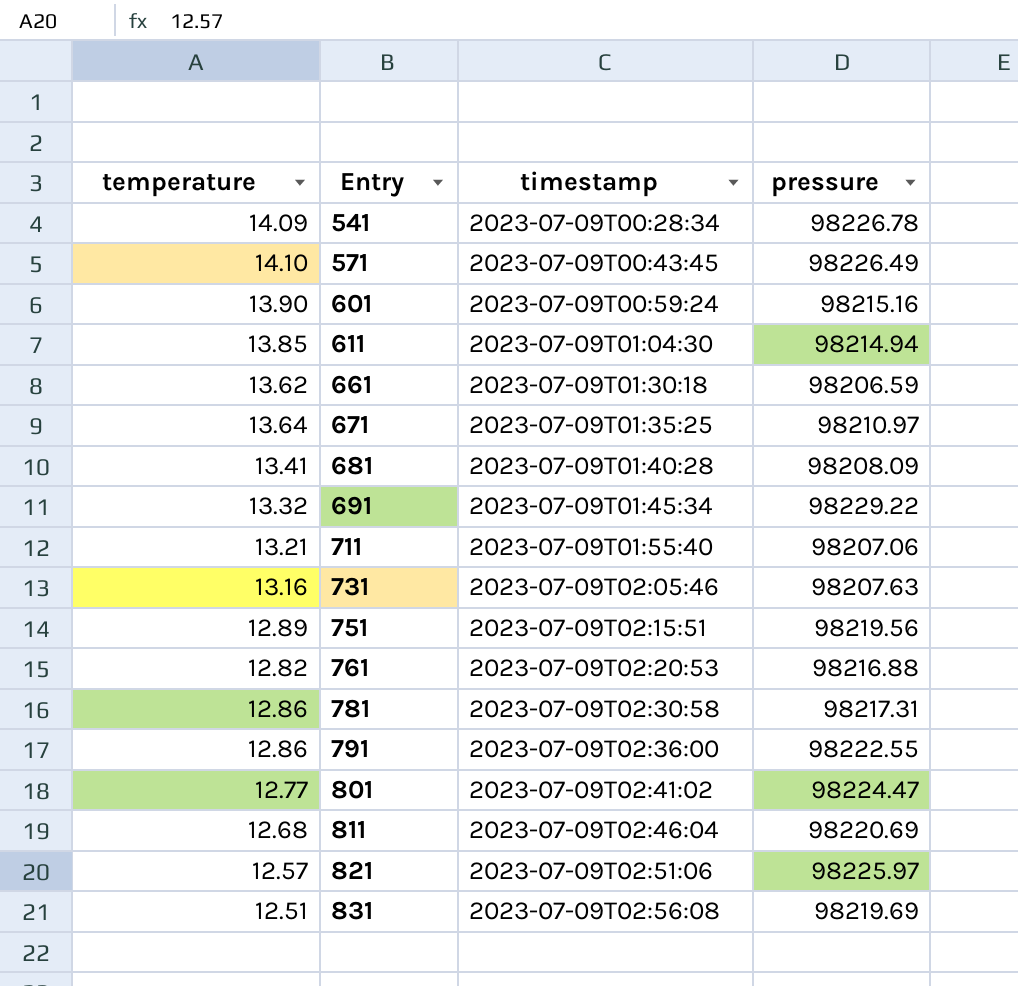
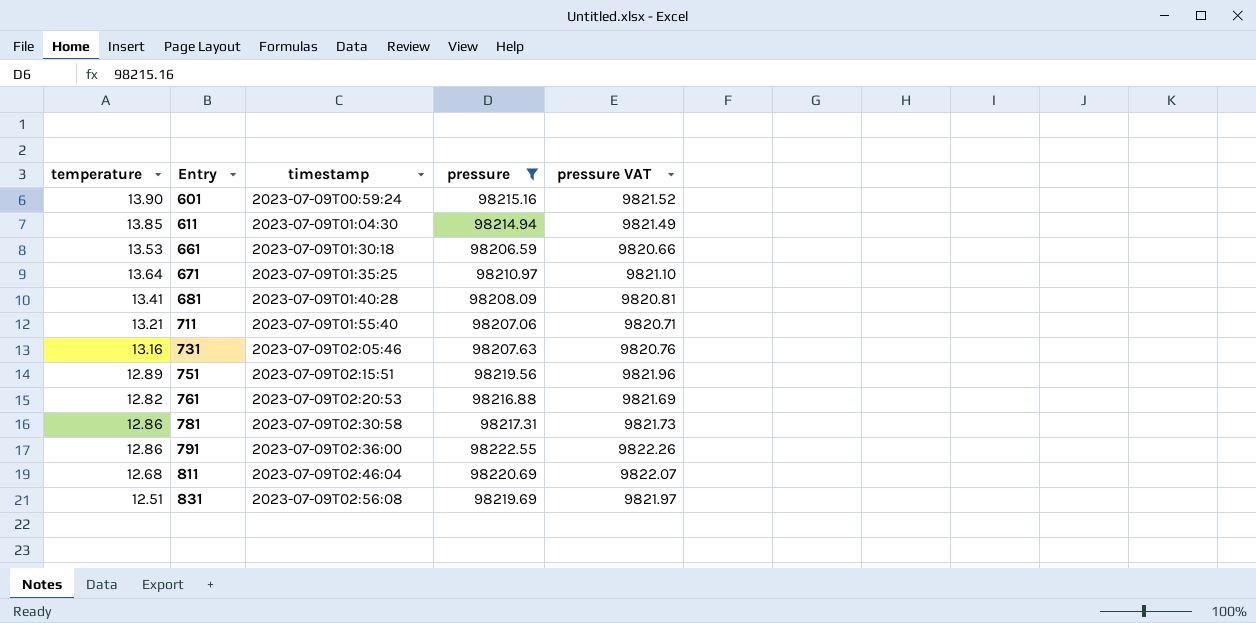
filter: none -> pressure <= 98222.55
column pressure VAT | formula: none -> [pressure] * 0.1
661 | temperature: 13.62 -> 13.53

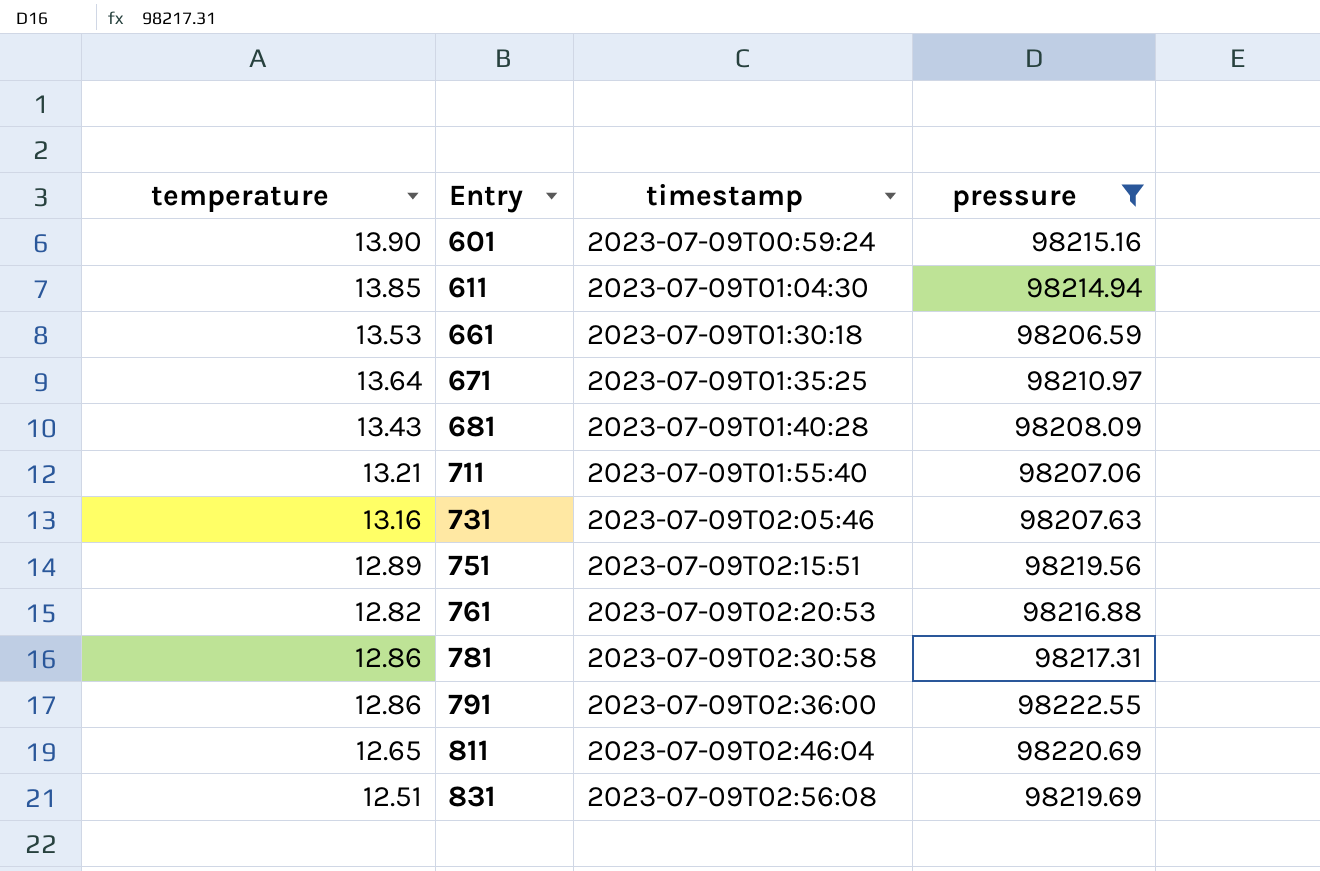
column pressure VAT | formula: [pressure] * 0.1 -> none
681 | temperature: 13.41 -> 13.43
811 | temperature: 12.68 -> 12.65

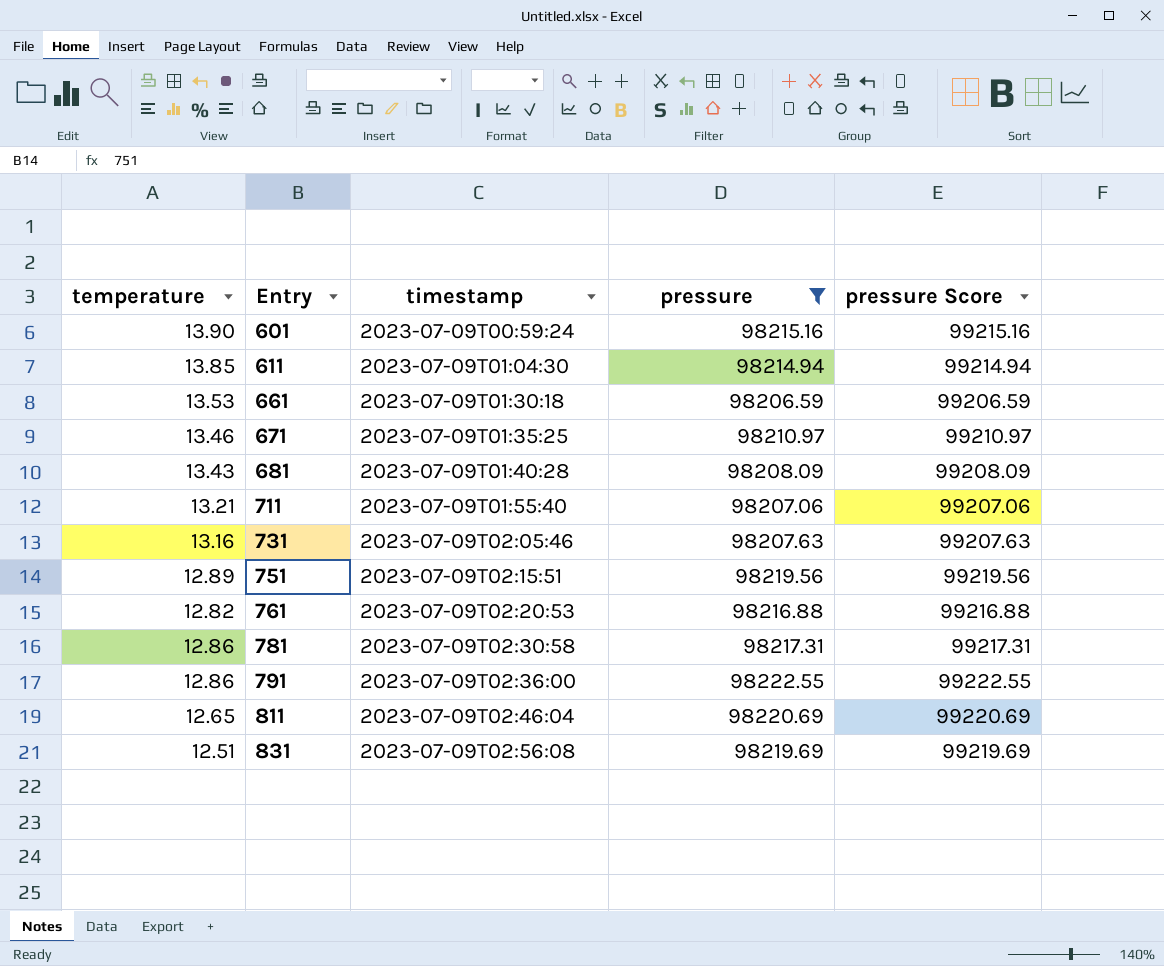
column pressure Score | formula: none -> [pressure] + 1000
671 | temperature: 13.64 -> 13.46

